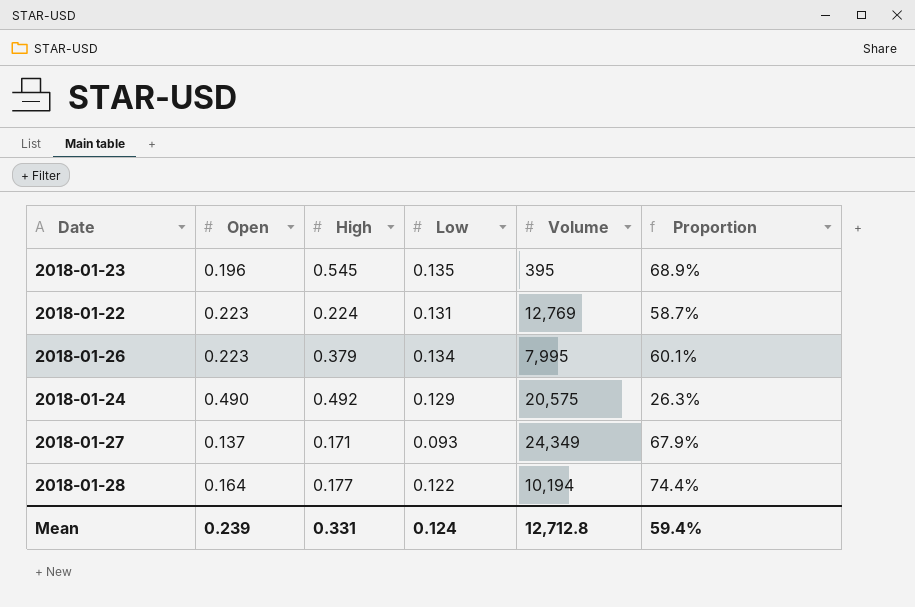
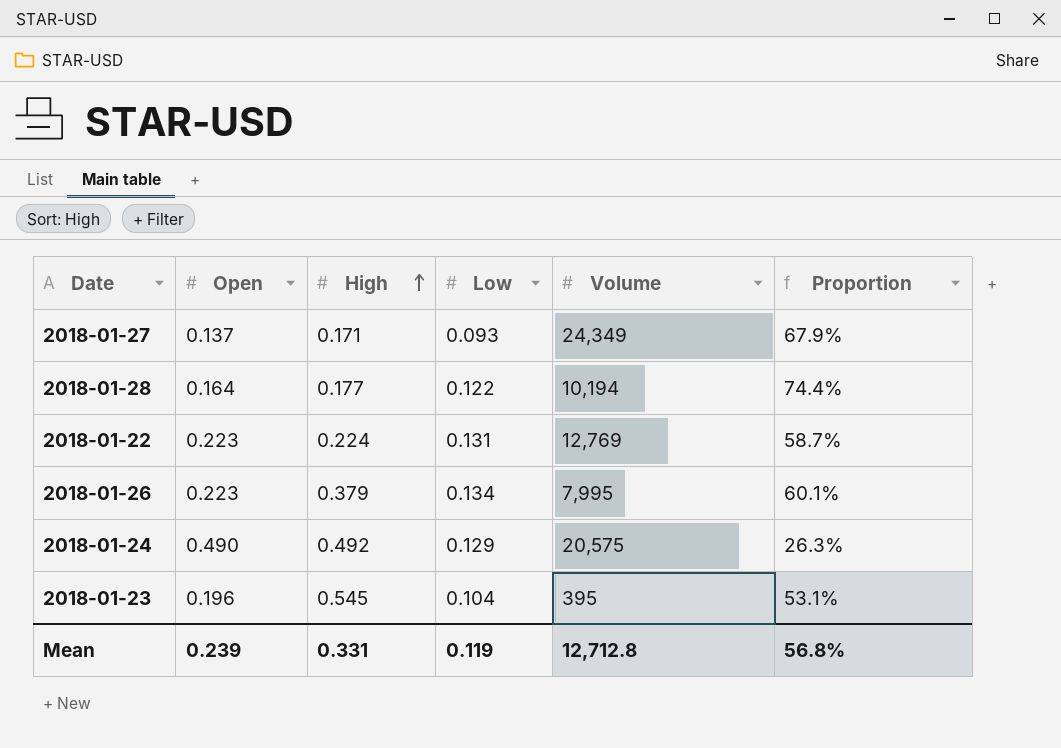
row order: none -> High ascending
2018-01-23 | Low: 0.135 -> 0.104
2018-01-23 | Proportion: 68.9% -> 53.1%
Mean | Low: 0.124 -> 0.119
Mean | Proportion: 59.4% -> 56.8%

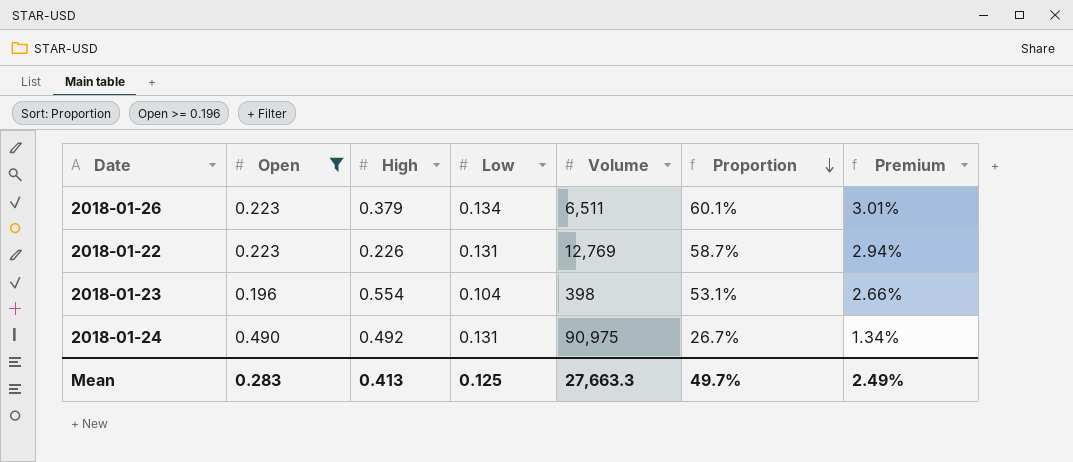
filter: none -> Open >= 0.196
row order: High ascending -> Proportion descending
column Premium | formula: none -> [Proportion] * 0.05
2018-01-26 | Volume: 7,995 -> 6,511
2018-01-22 | High: 0.224 -> 0.226
2018-01-23 | High: 0.545 -> 0.554
2018-01-23 | Volume: 395 -> 398
2018-01-24 | Low: 0.129 -> 0.131
2018-01-24 | Volume: 20,575 -> 90,975
2018-01-24 | Proportion: 26.3% -> 26.7%
Mean | Open: 0.239 -> 0.283
Mean | High: 0.331 -> 0.413
Mean | Low: 0.119 -> 0.125
Mean | Volume: 12,712.8 -> 27,663.3
Mean | Proportion: 56.8% -> 49.7%

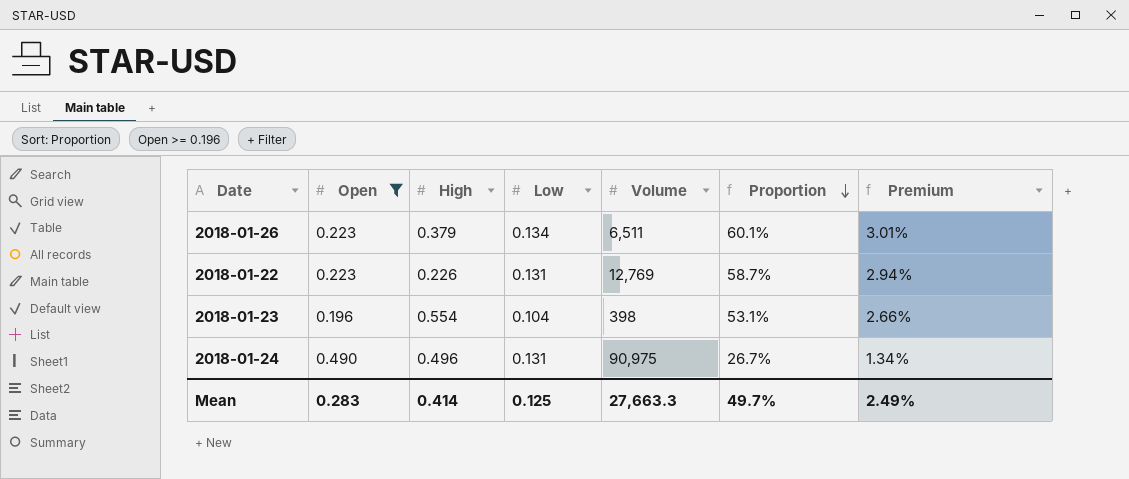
2018-01-24 | High: 0.492 -> 0.496
Mean | High: 0.413 -> 0.414

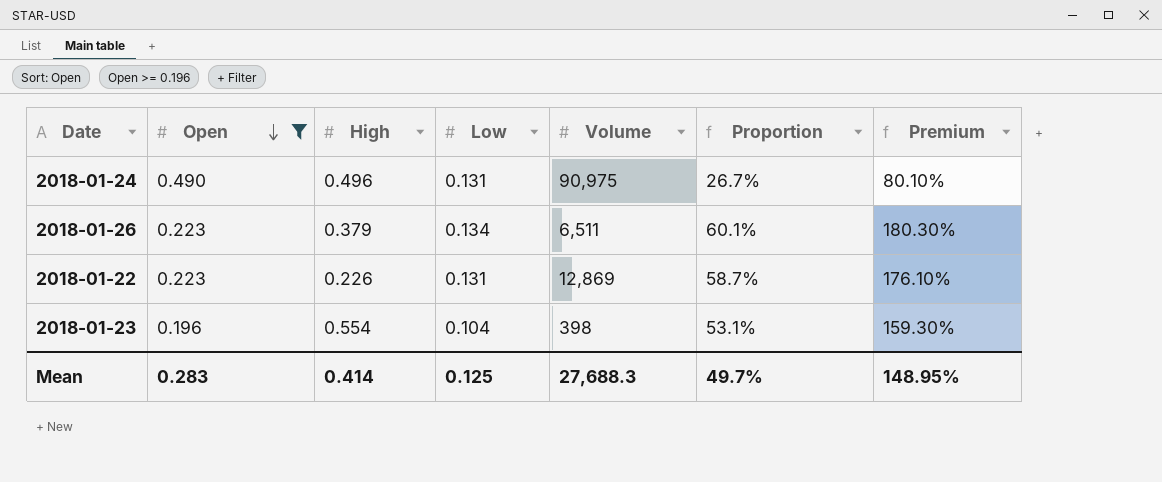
row order: Proportion descending -> Open descending
column Premium | formula: [Proportion] * 0.05 -> [Proportion] * 3
2018-01-22 | Volume: 12,769 -> 12,869
Mean | Volume: 27,663.3 -> 27,688.3
Mean | Premium: 2.49% -> 148.95%

